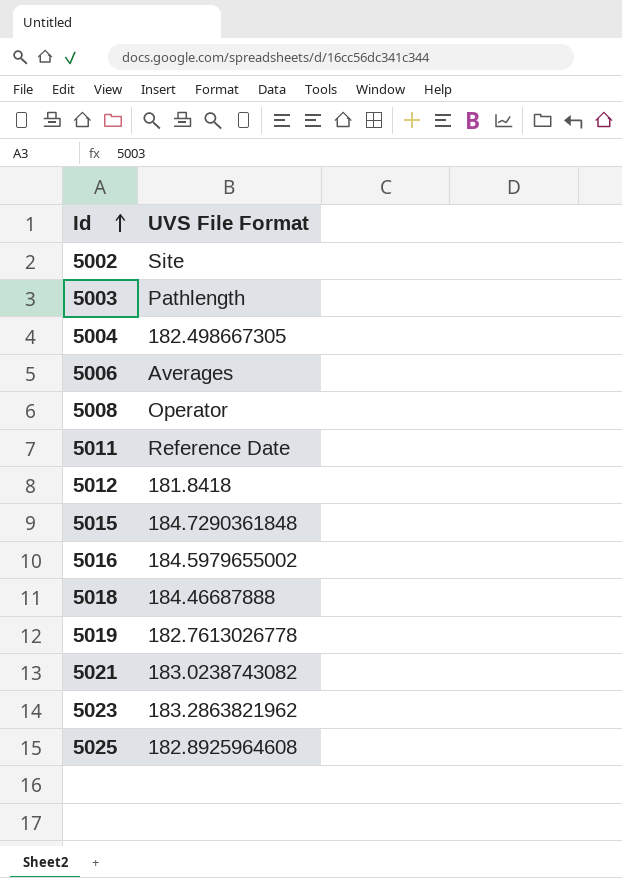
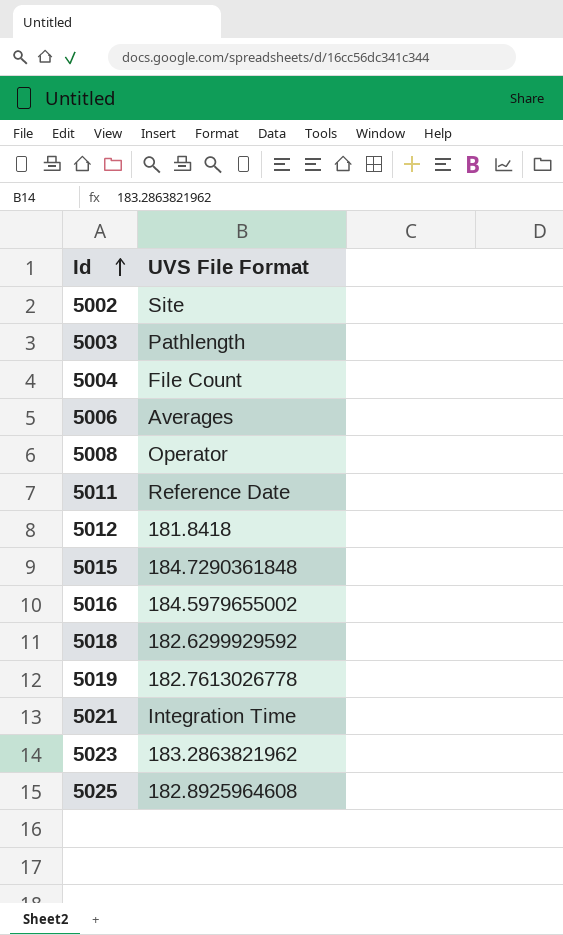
5004 | UVS File Format: 182.498667305 -> File Count
5018 | UVS File Format: 184.46687888 -> 182.6299929592
5021 | UVS File Format: 183.0238743082 -> Integration Time

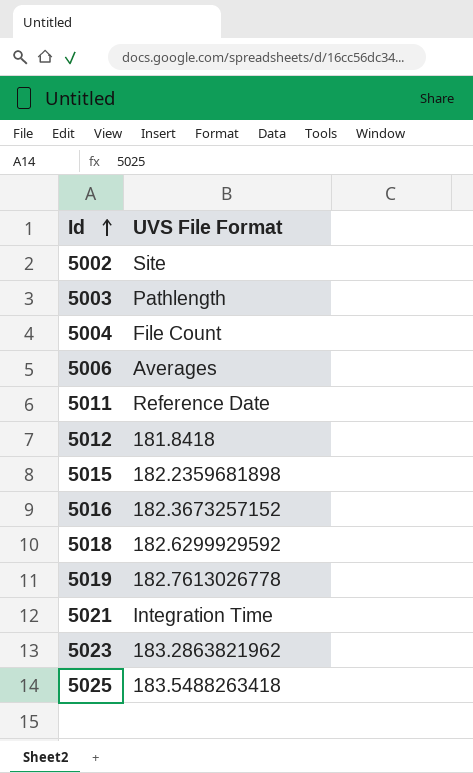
row 5008: Operator -> none
5015 | UVS File Format: 184.7290361848 -> 182.2359681898
5016 | UVS File Format: 184.5979655002 -> 182.3673257152
5025 | UVS File Format: 182.8925964608 -> 183.5488263418

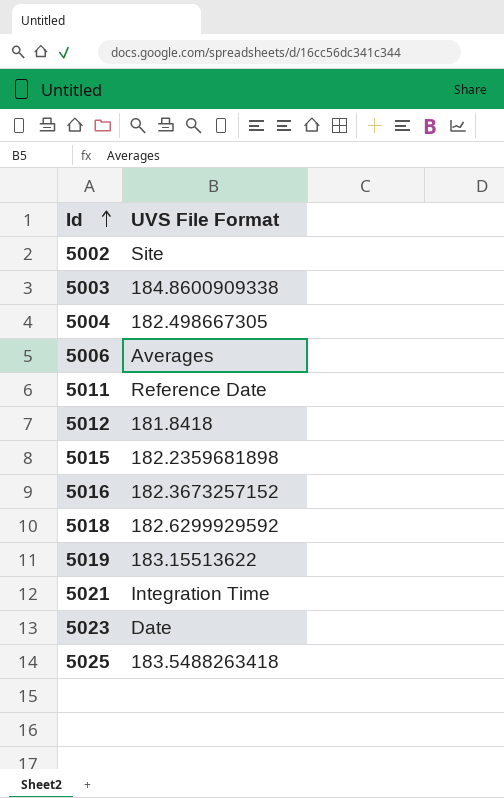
5003 | UVS File Format: Pathlength -> 184.8600909338
5004 | UVS File Format: File Count -> 182.498667305
5019 | UVS File Format: 182.7613026778 -> 183.15513622
5023 | UVS File Format: 183.2863821962 -> Date

